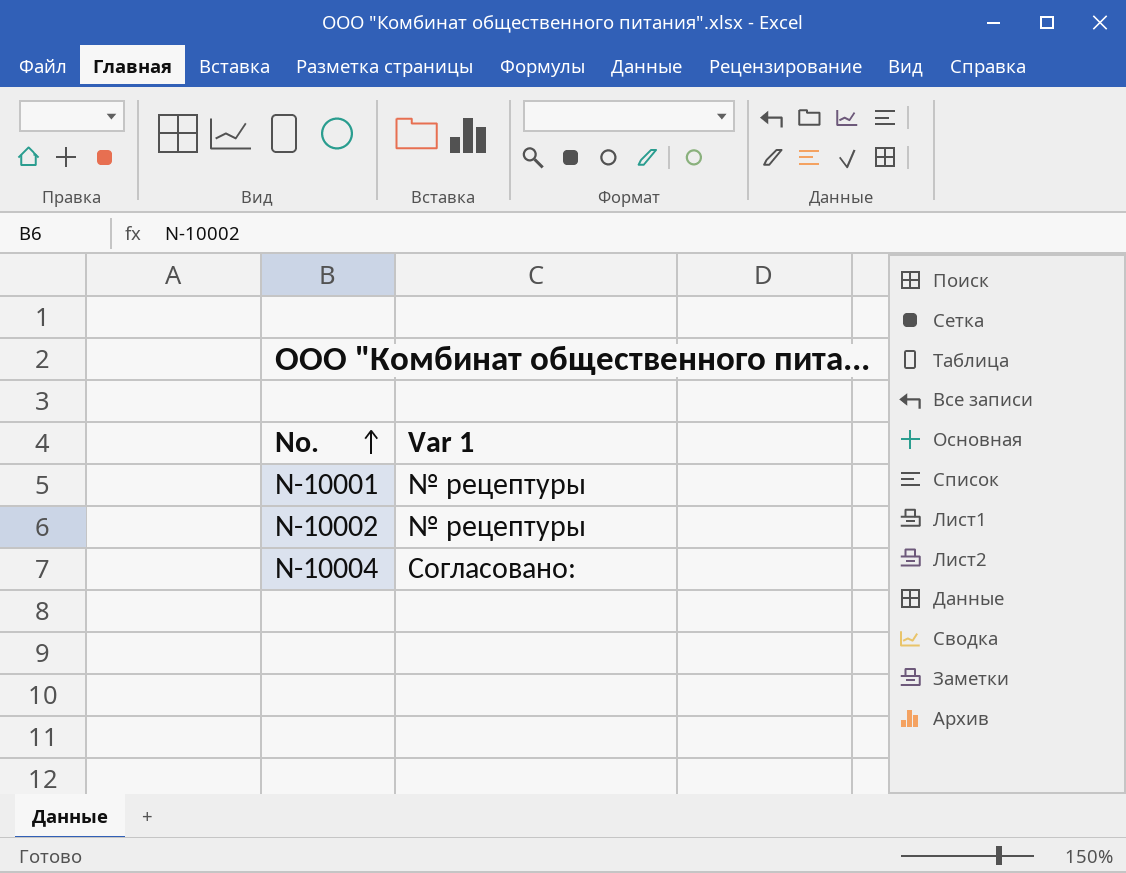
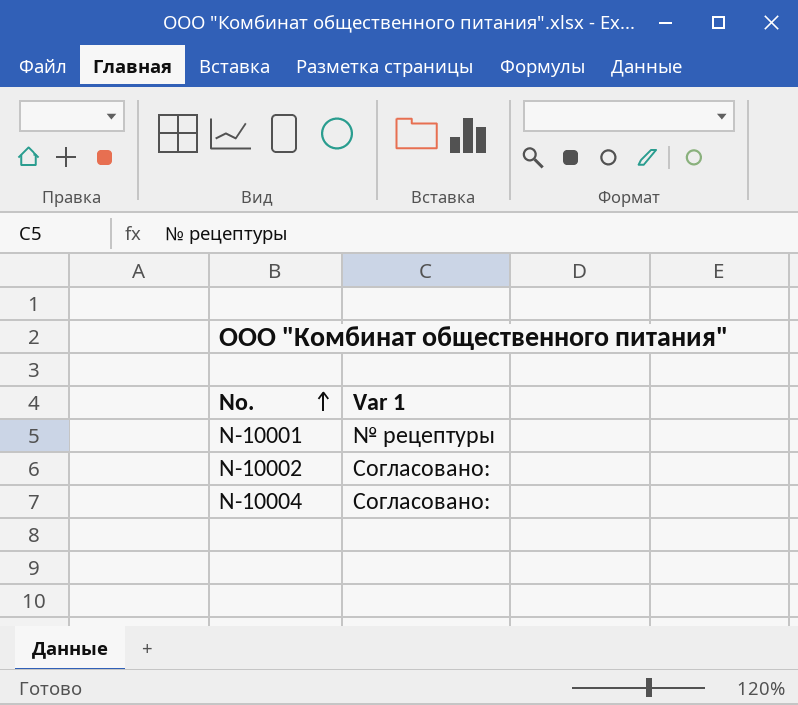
N-10002 | Var 1: № рецептуры -> Согласовано:

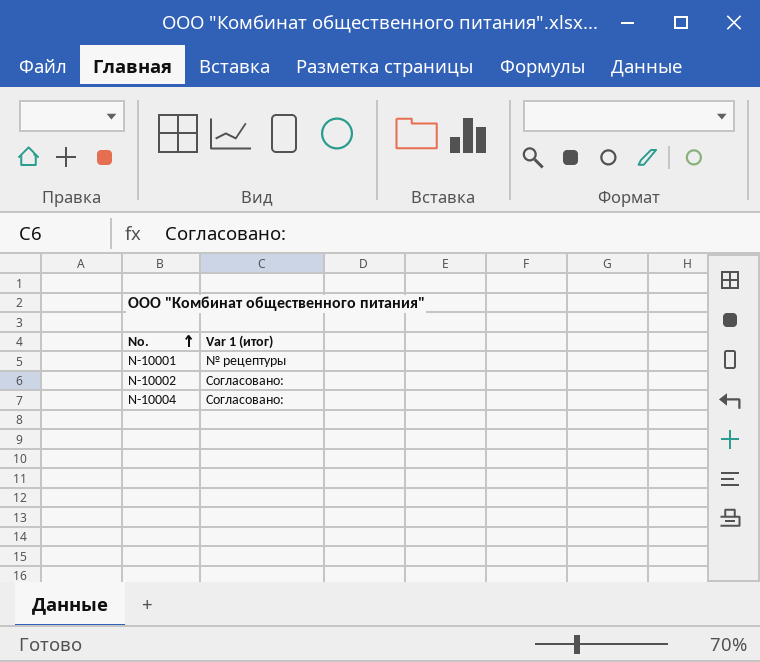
column name: Var 1 -> Var 1 (итог)

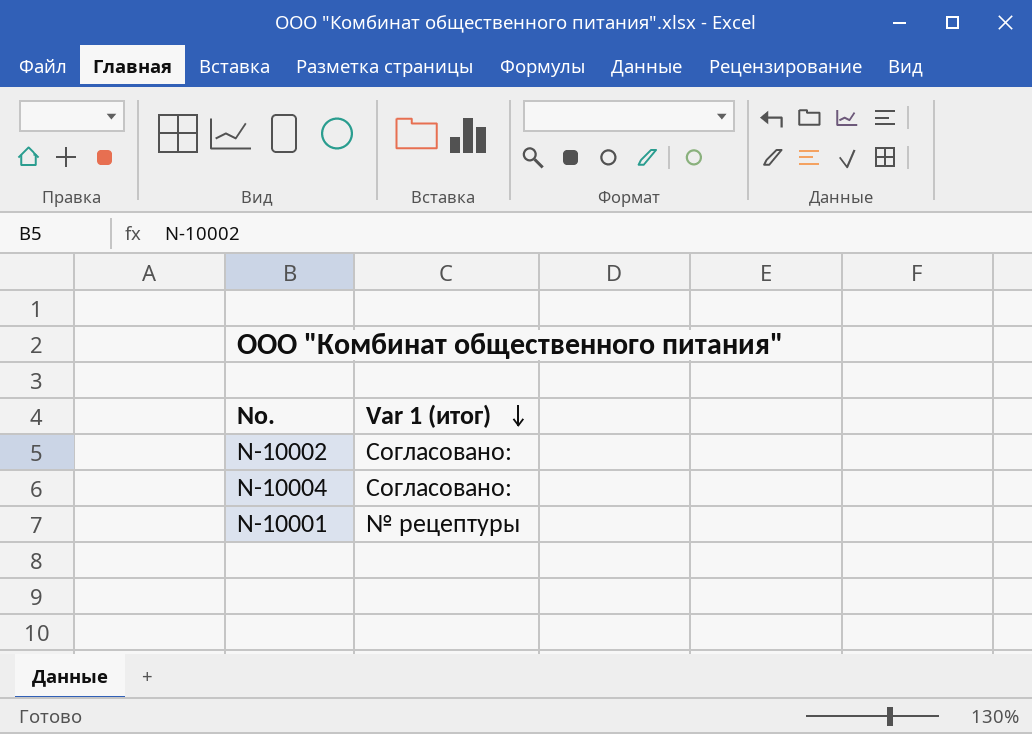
row order: No. ascending -> Var 1 (итог) descending

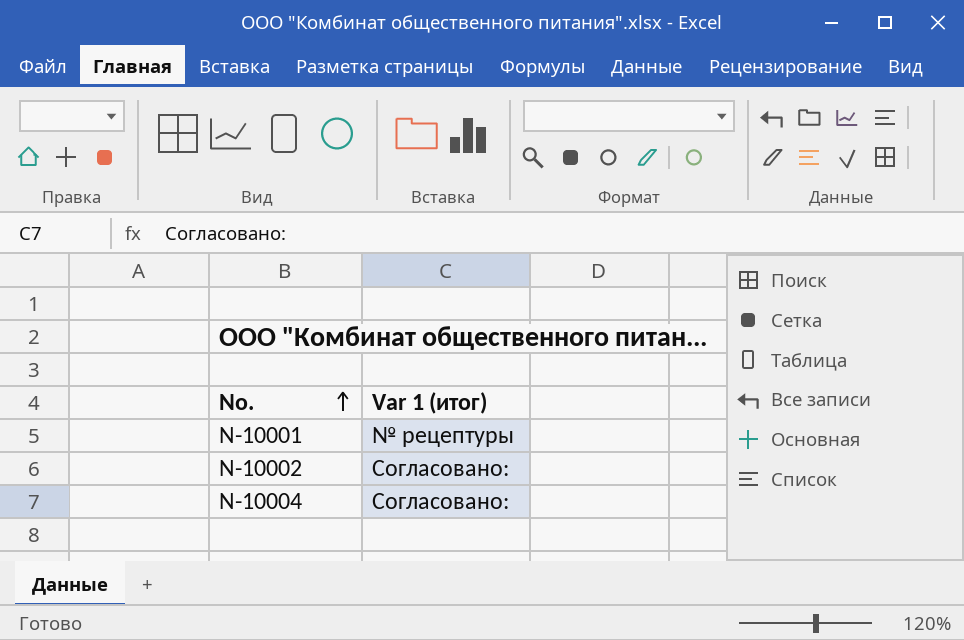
row order: Var 1 (итог) descending -> No. ascending

